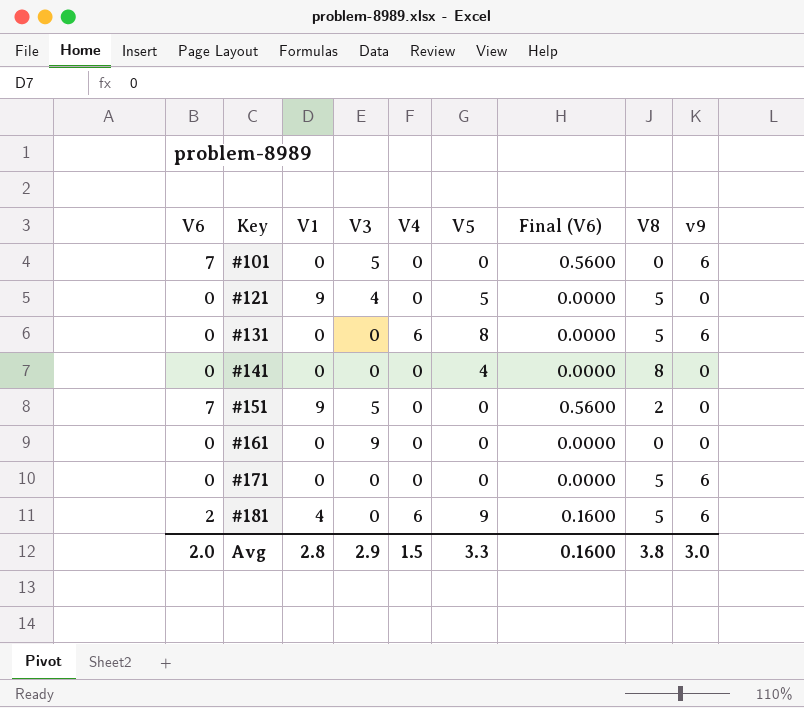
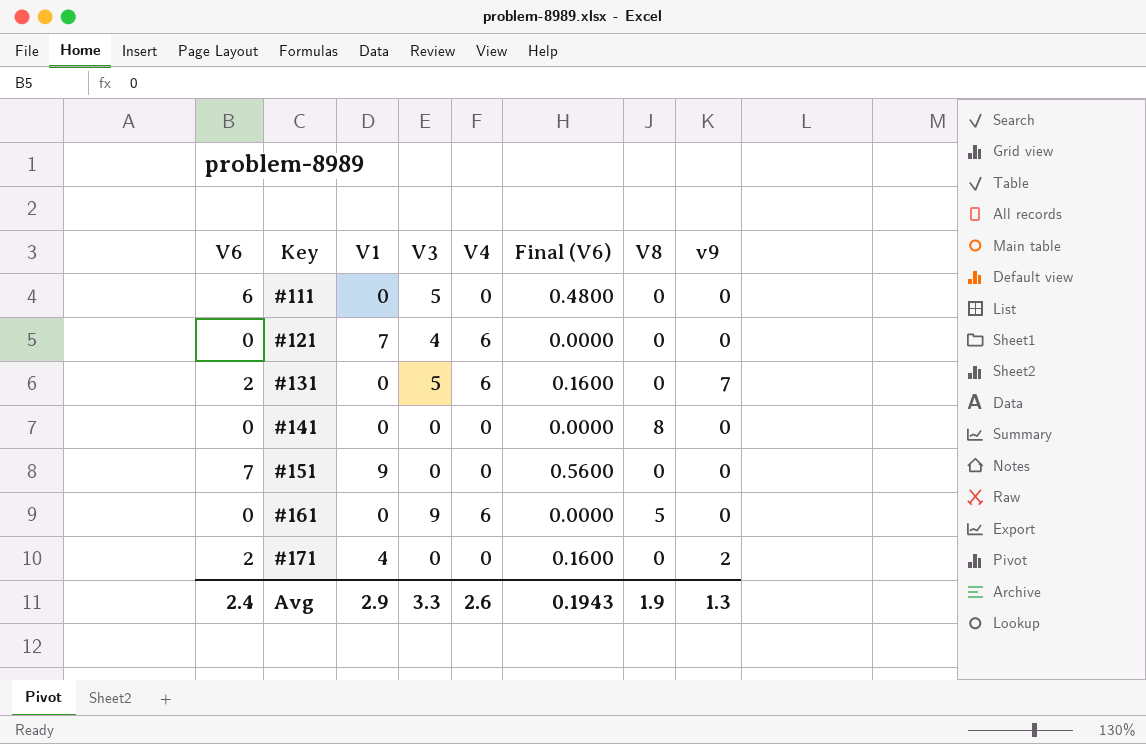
column V5 | position: 6 -> none
row #101: 7 | 0 | 5 | 0 | 0 | 0.5600 | 0 | 6 -> none
row #181: 2 | 4 | 0 | 6 | 9 | 0.1600 | 5 | 6 -> none
row #111: none -> 6 | 0 | 5 | 0 | 0.4800 | 0 | 0
#121 | V1: 9 -> 7
#121 | V4: 0 -> 6
#121 | V8: 5 -> 0
#131 | V6: 0 -> 2
#131 | V3: 0 -> 5
#131 | Final (V6): 0.0000 -> 0.1600
#131 | V8: 5 -> 0
#131 | v9: 6 -> 7
#151 | V3: 5 -> 0
#151 | V8: 2 -> 0
#161 | V4: 0 -> 6
#161 | V8: 0 -> 5
#171 | V6: 0 -> 2
#171 | V1: 0 -> 4
#171 | Final (V6): 0.0000 -> 0.1600
#171 | V8: 5 -> 0
#171 | v9: 6 -> 2
Avg | V6: 2.0 -> 2.4
Avg | V1: 2.8 -> 2.9
Avg | V3: 2.9 -> 3.3
Avg | V4: 1.5 -> 2.6
Avg | Final (V6): 0.1600 -> 0.1943
Avg | V8: 3.8 -> 1.9
Avg | v9: 3.0 -> 1.3

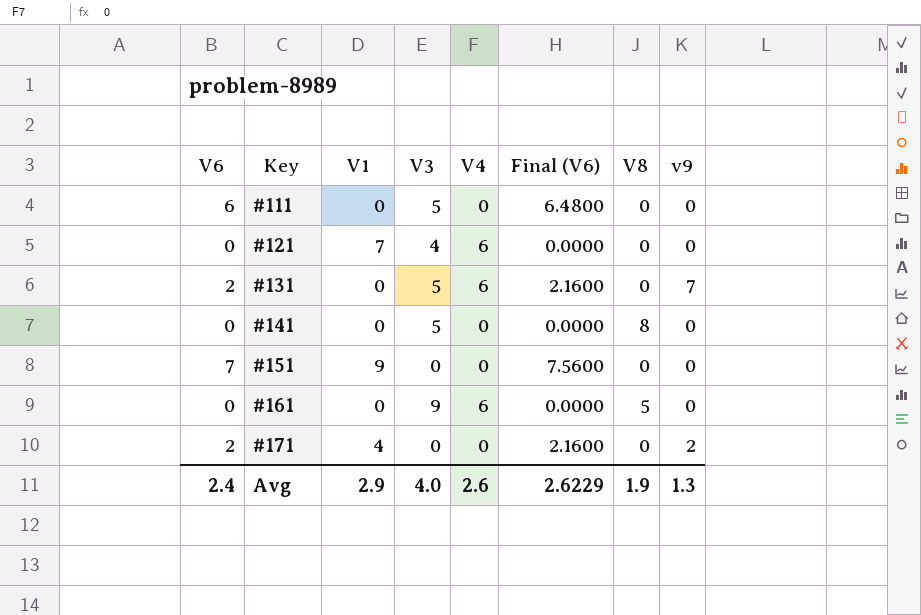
column Final (V6) | formula: [V6] * 0.08 -> [V6] * 1.08
#141 | V3: 0 -> 5
Avg | V3: 3.3 -> 4.0
Avg | Final (V6): 0.1943 -> 2.6229

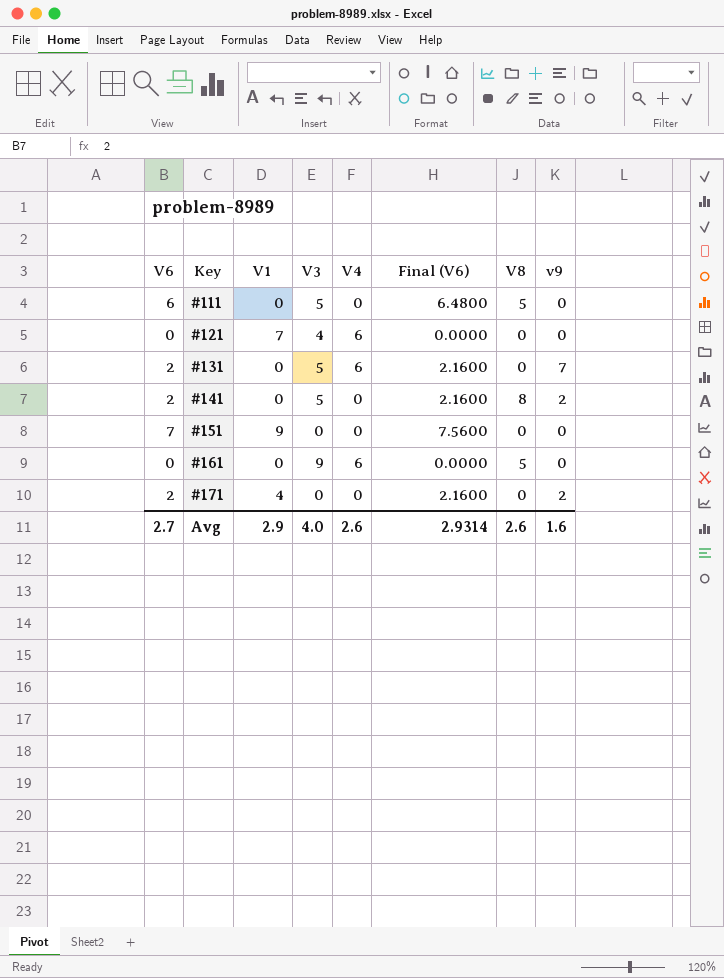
#111 | V8: 0 -> 5
#141 | V6: 0 -> 2
#141 | Final (V6): 0.0000 -> 2.1600
#141 | v9: 0 -> 2
Avg | V6: 2.4 -> 2.7
Avg | Final (V6): 2.6229 -> 2.9314
Avg | V8: 1.9 -> 2.6
Avg | v9: 1.3 -> 1.6

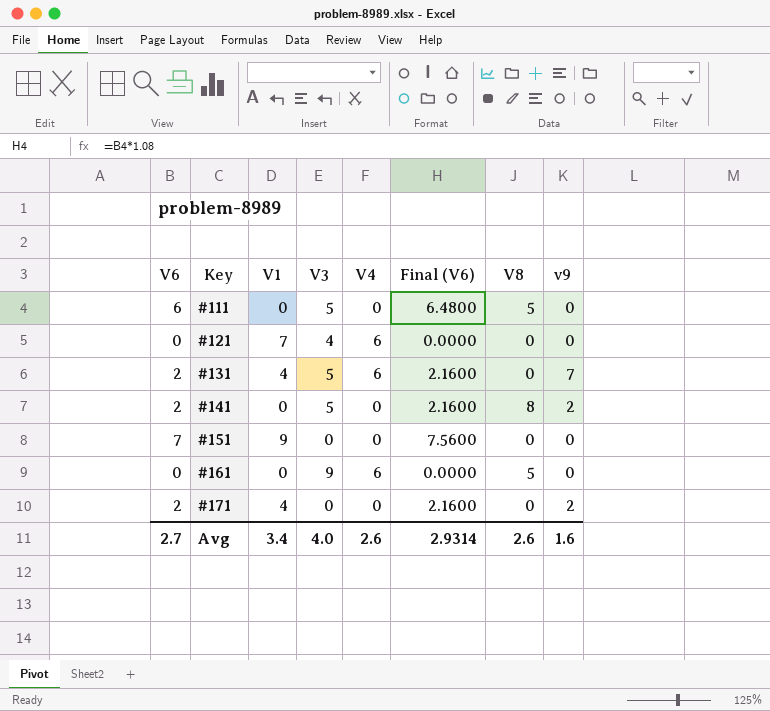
#131 | V1: 0 -> 4
Avg | V1: 2.9 -> 3.4

